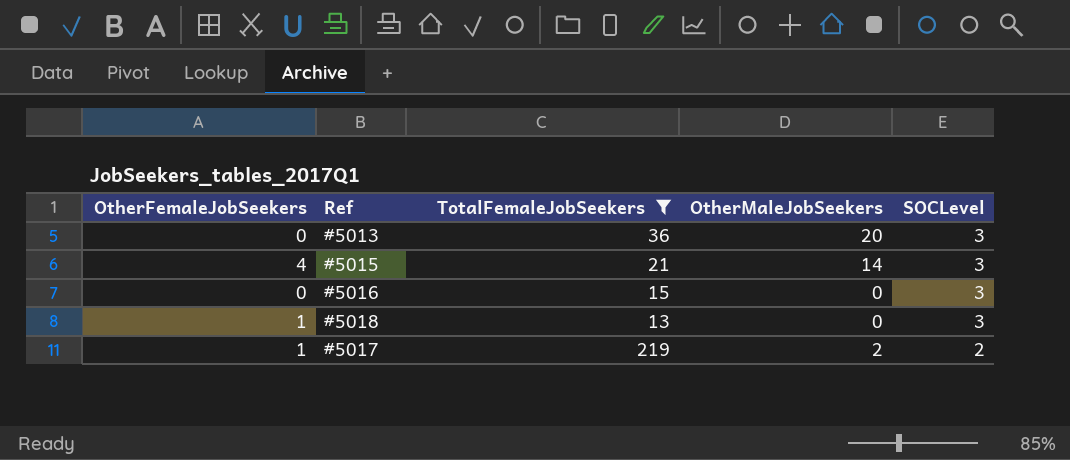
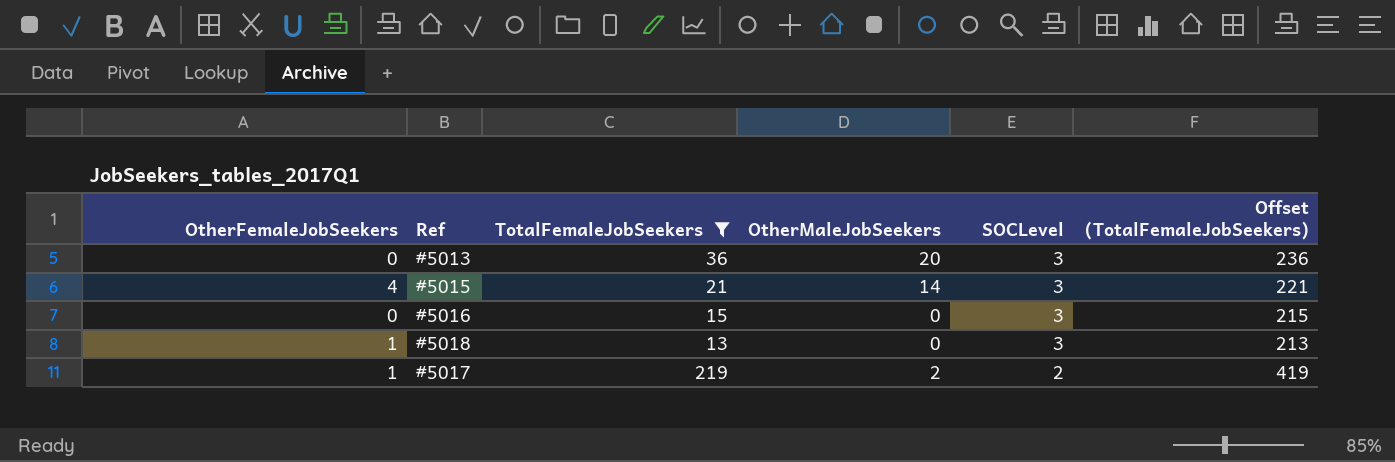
column Offset (TotalFemaleJobSeekers) | formula: none -> [TotalFemaleJobSeekers] + 200

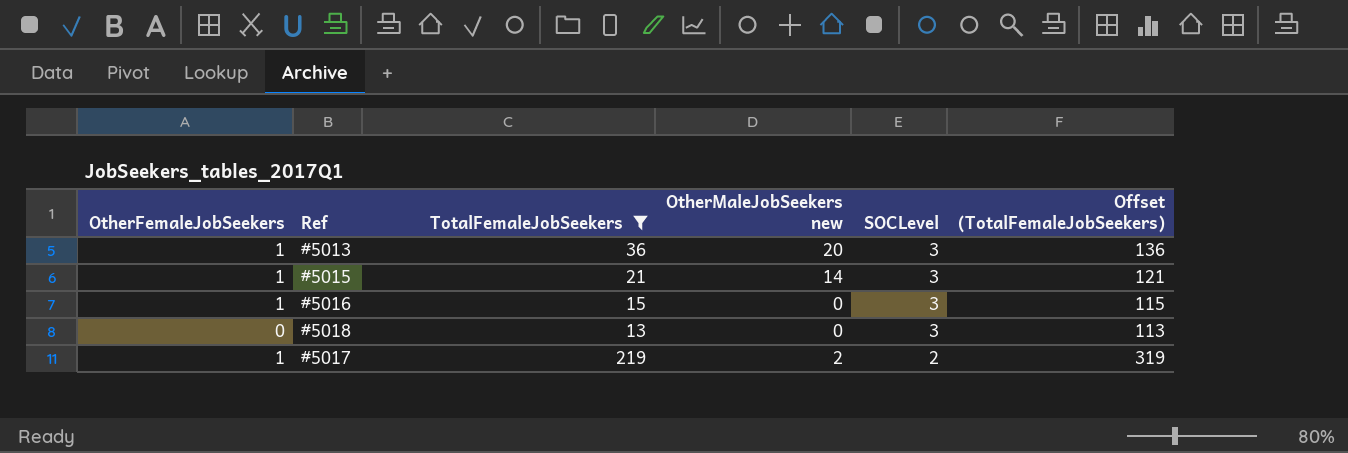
column name: OtherMaleJobSeekers -> OtherMaleJobSeekers new
column Offset (TotalFemaleJobSeekers) | formula: [TotalFemaleJobSeekers] + 200 -> [TotalFemaleJobSeekers] + 100
#5013 | OtherFemaleJobSeekers: 0 -> 1
#5015 | OtherFemaleJobSeekers: 4 -> 1
#5016 | OtherFemaleJobSeekers: 0 -> 1
#5018 | OtherFemaleJobSeekers: 1 -> 0

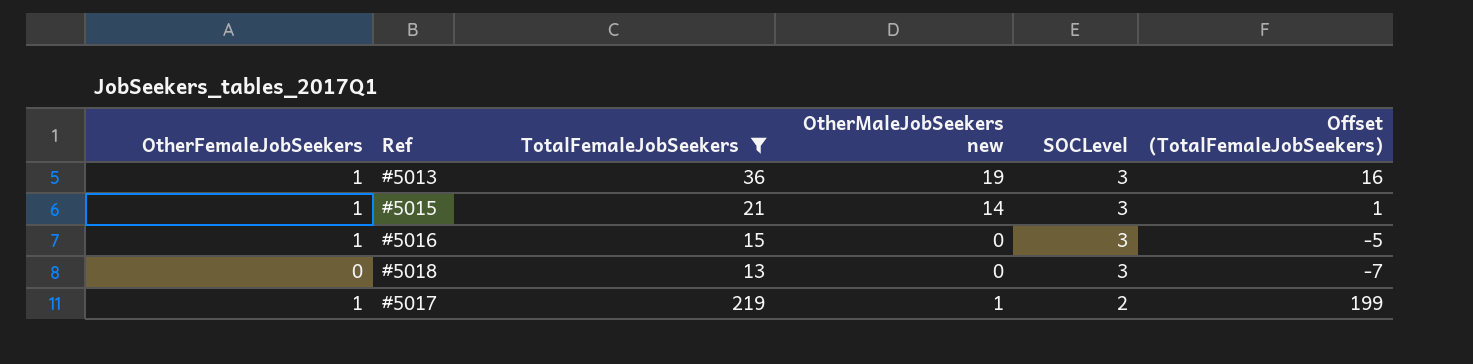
column Offset (TotalFemaleJobSeekers) | formula: [TotalFemaleJobSeekers] + 100 -> [TotalFemaleJobSeekers] - 20
#5013 | OtherMaleJobSeekers new: 20 -> 19
#5017 | OtherMaleJobSeekers new: 2 -> 1

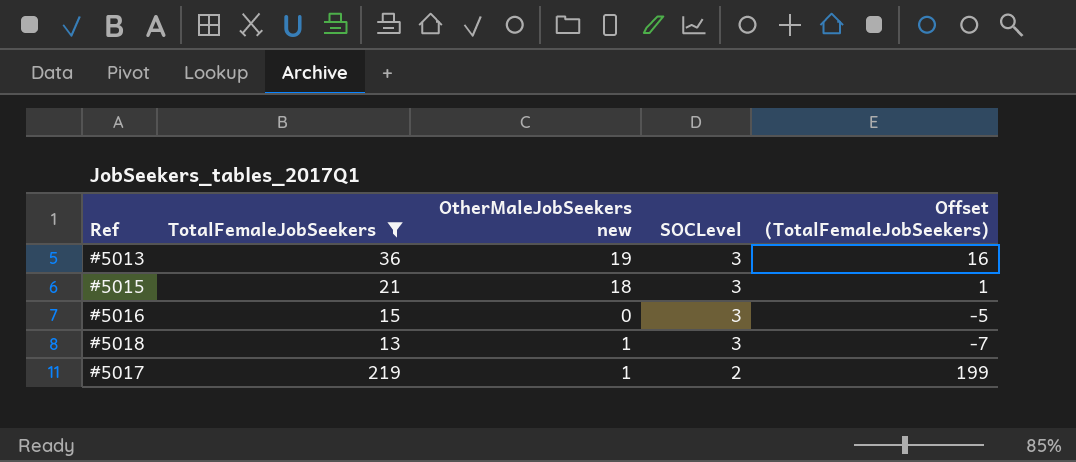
column OtherFemaleJobSeekers | position: 1 -> none
#5015 | OtherMaleJobSeekers new: 14 -> 18
#5018 | OtherMaleJobSeekers new: 0 -> 1

